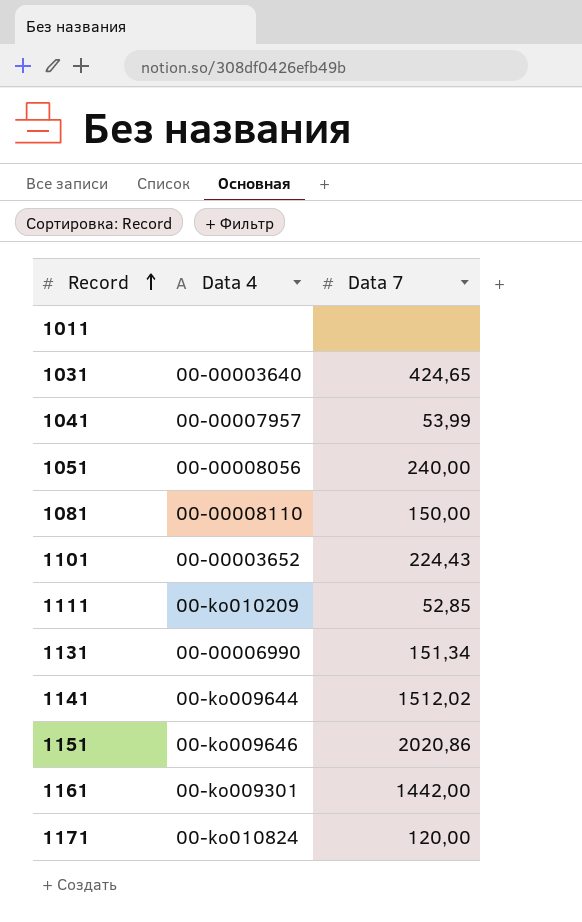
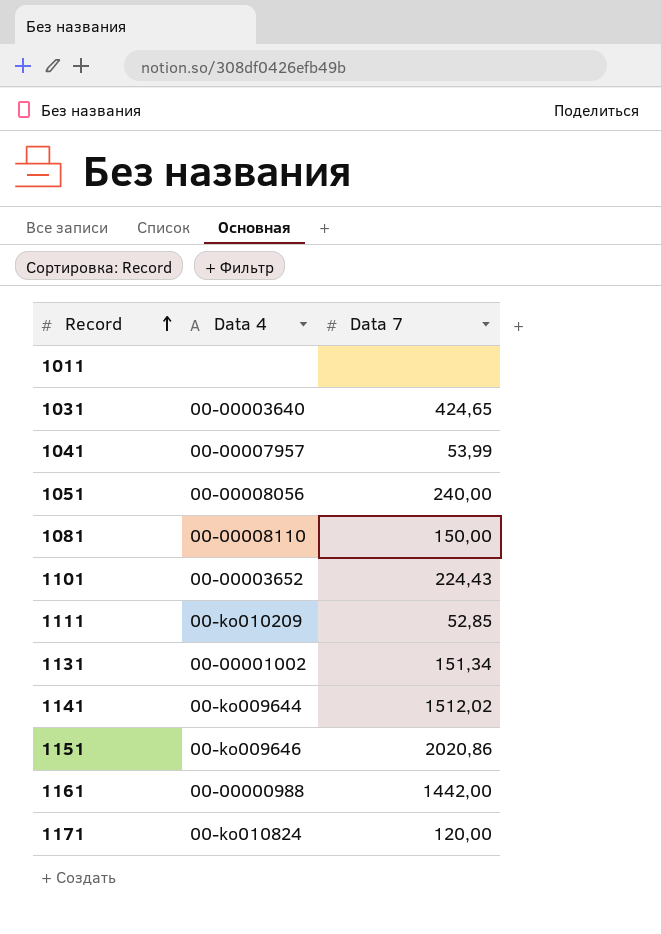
1131 | Data 4: 00-00006990 -> 00-00001002
1161 | Data 4: 00-ko009301 -> 00-00000988

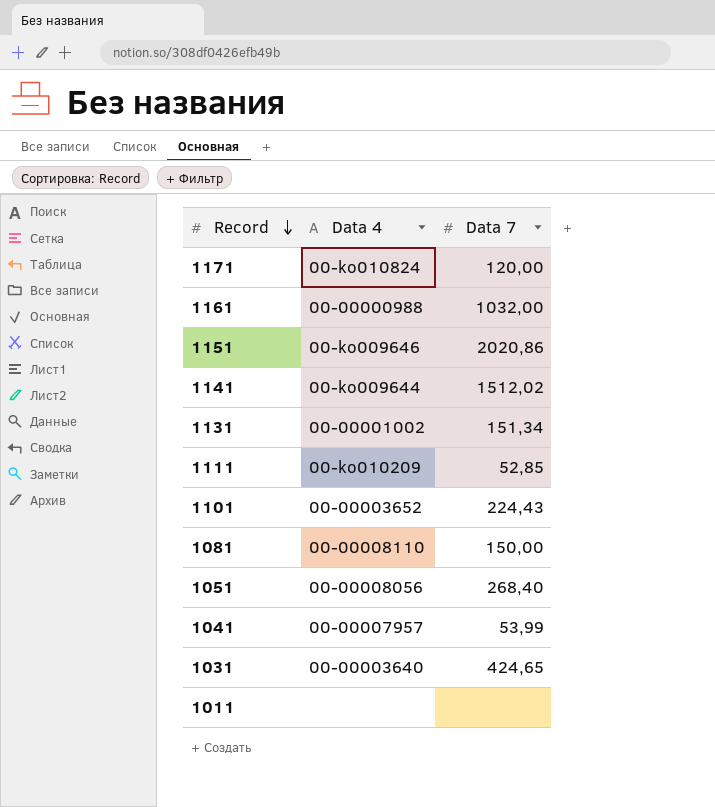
row order: Record ascending -> Record descending
1161 | Data 7: 1442,00 -> 1032,00
1051 | Data 7: 240,00 -> 268,40

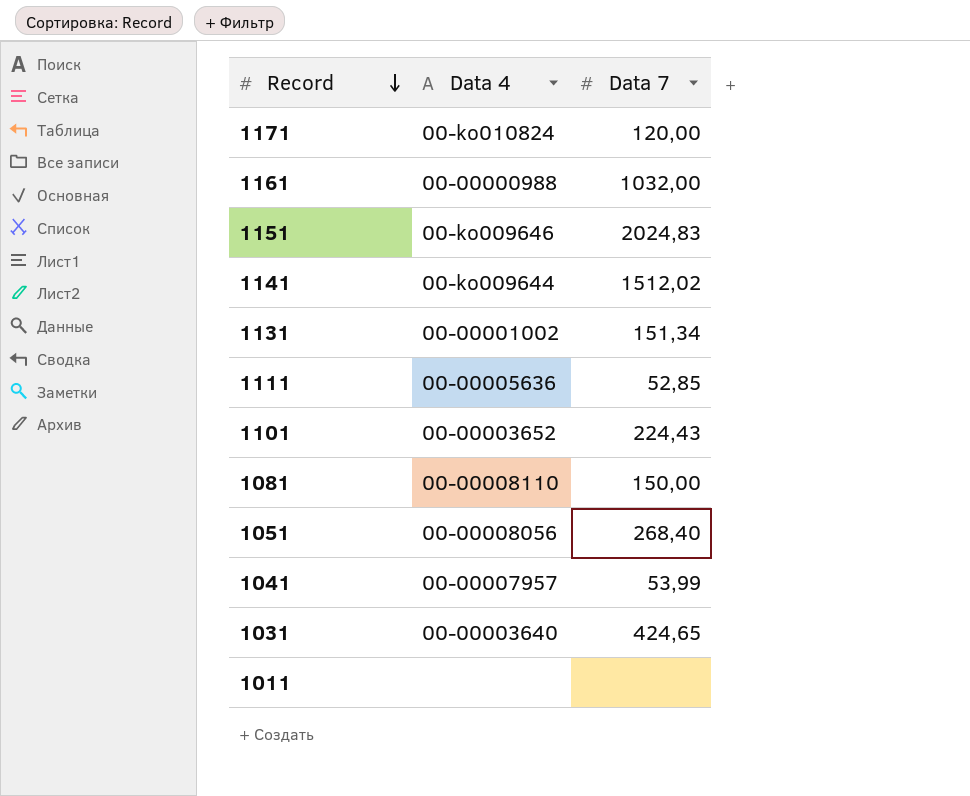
1151 | Data 7: 2020,86 -> 2024,83
1111 | Data 4: 00-ko010209 -> 00-00005636

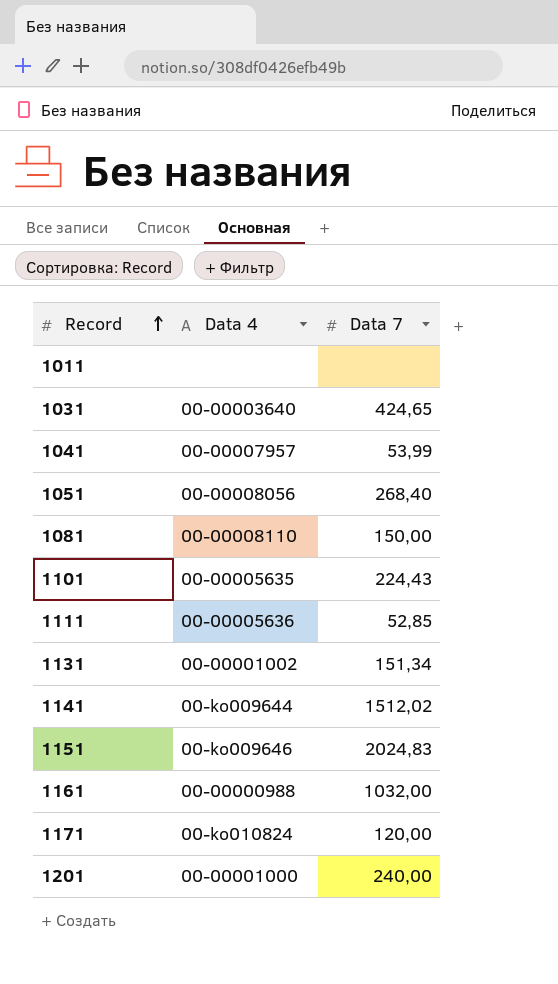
row order: Record descending -> Record ascending
1101 | Data 4: 00-00003652 -> 00-00005635
row 1201: none -> 00-00001000 | 240,00

